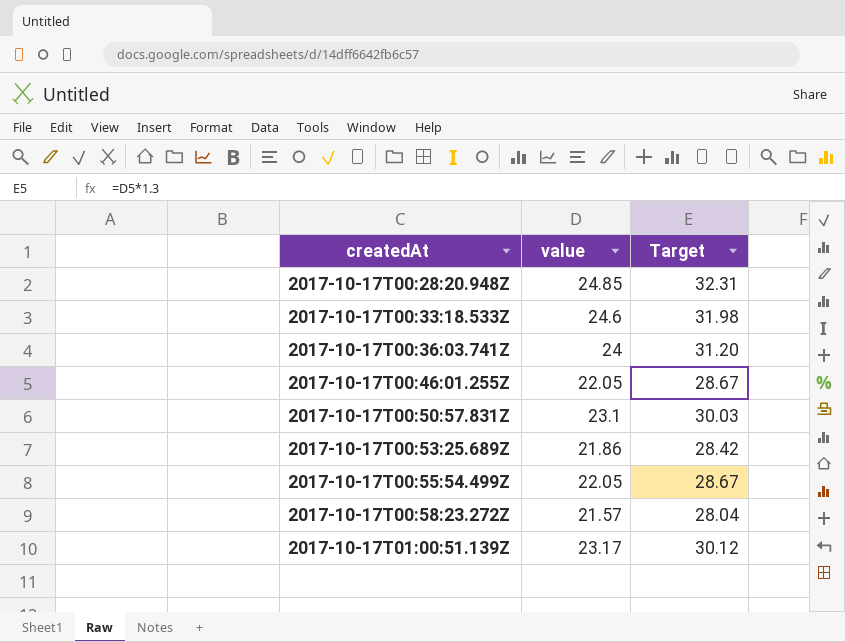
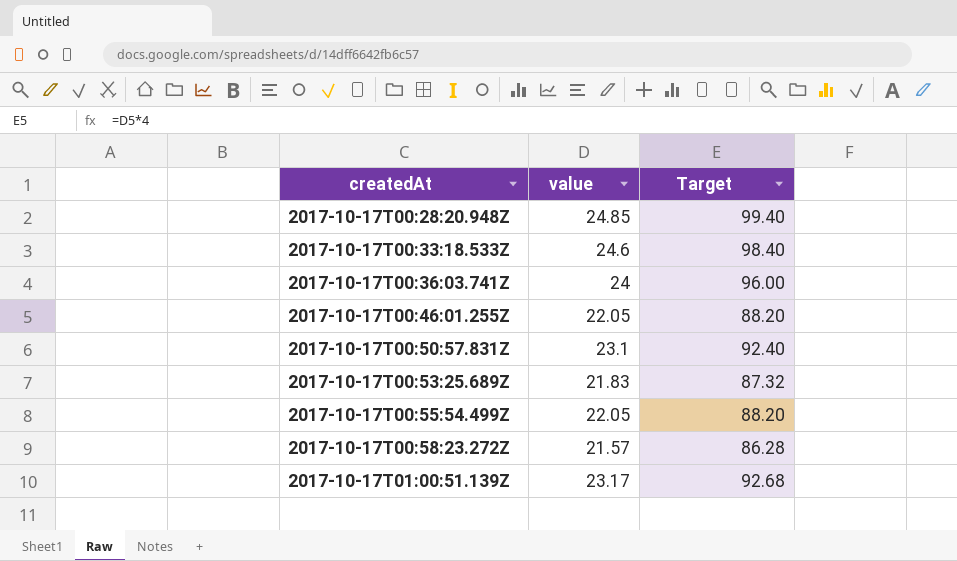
column Target | formula: [value] * 1.3 -> [value] * 4
2017-10-17T00:53:25.689Z | value: 21.86 -> 21.83

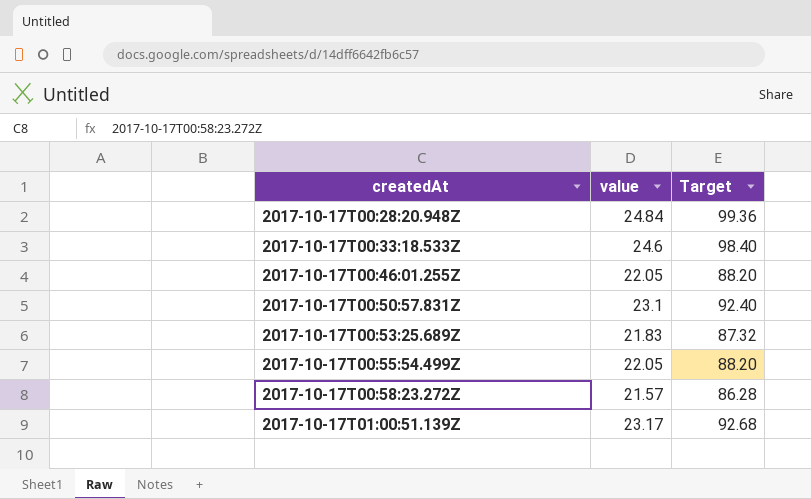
row 2017-10-17T00:36:03.741Z: 24 | 96.00 -> none
2017-10-17T00:28:20.948Z | value: 24.85 -> 24.84
2017-10-17T00:28:20.948Z | Target: 99.40 -> 99.36

